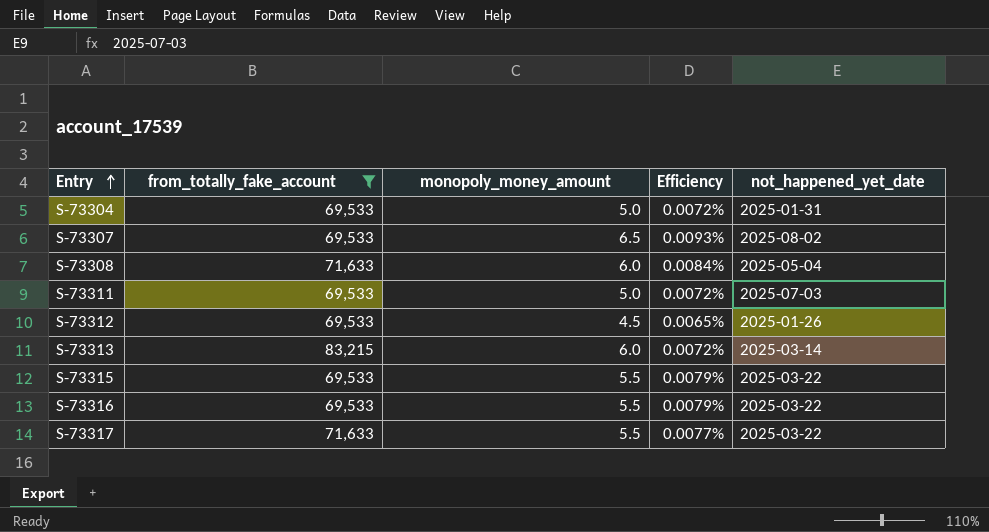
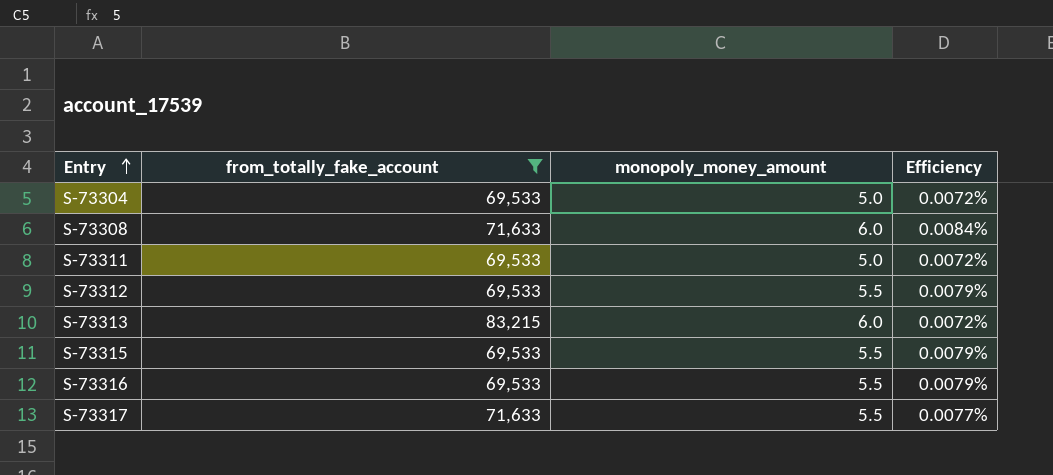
column not_happened_yet_date | position: 5 -> none
row S-73307: 69,533 | 6.5 | 0.0093% | 2025-08-02 -> none
S-73312 | monopoly_money_amount: 4.5 -> 5.5
S-73312 | Efficiency: 0.0065% -> 0.0079%

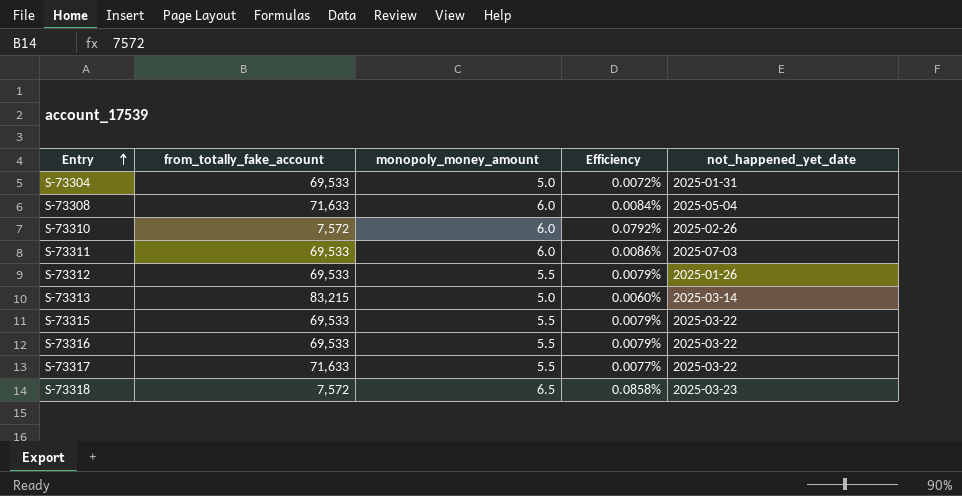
filter: from_totally_fake_account != 7,572 -> none
column not_happened_yet_date | position: none -> 5
S-73311 | monopoly_money_amount: 5.0 -> 6.0
S-73311 | Efficiency: 0.0072% -> 0.0086%
S-73313 | monopoly_money_amount: 6.0 -> 5.0
S-73313 | Efficiency: 0.0072% -> 0.0060%

